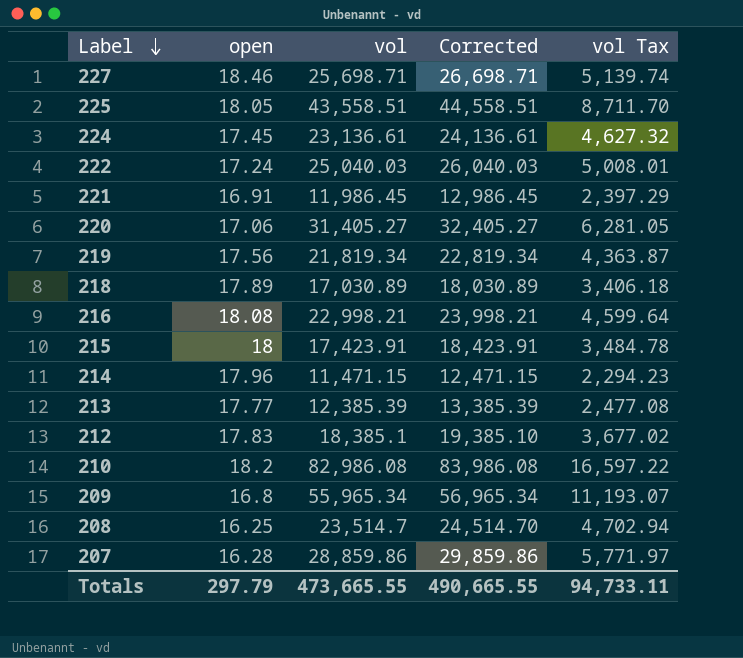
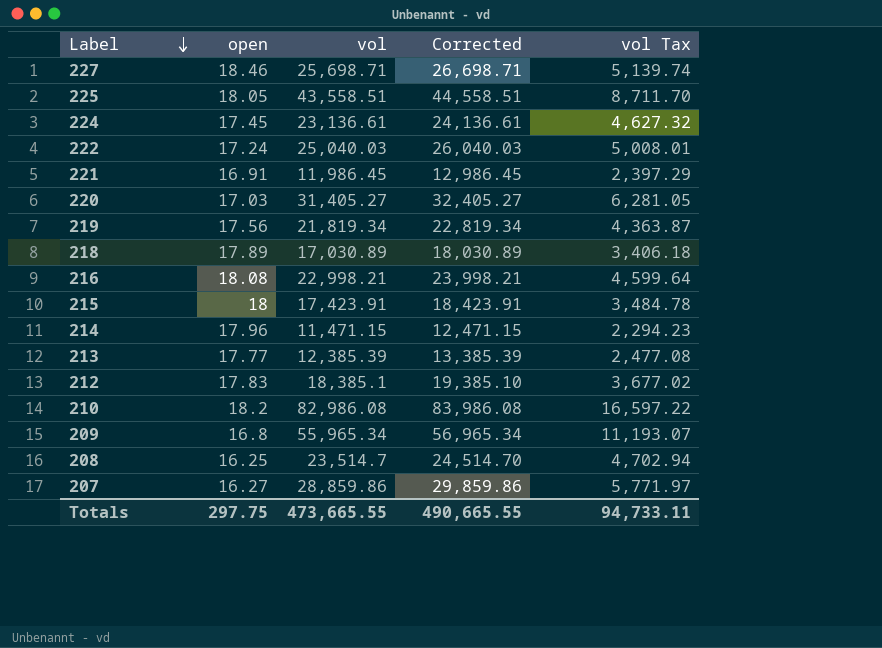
220 | open: 17.06 -> 17.03
207 | open: 16.28 -> 16.27
Totals | open: 297.79 -> 297.75

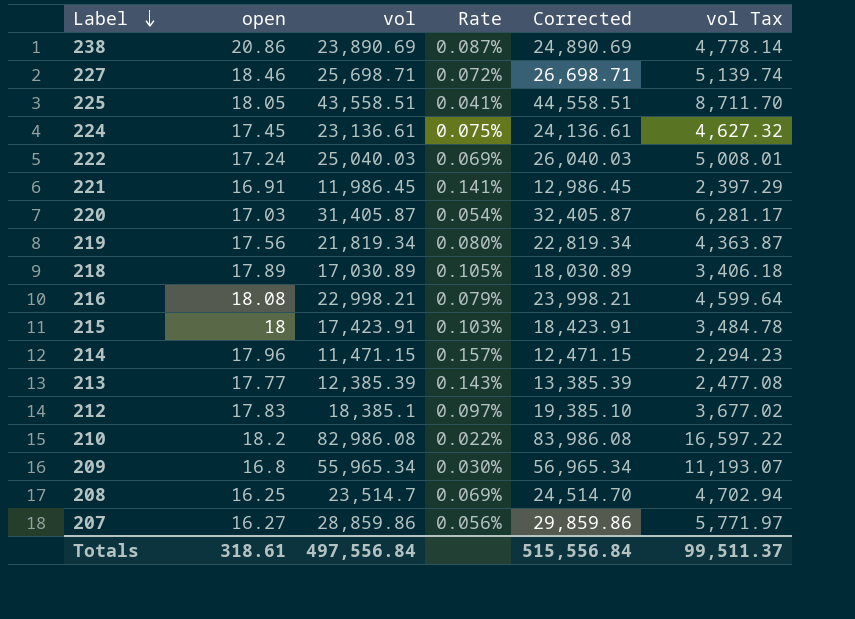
column Rate | formula: none -> [open] / [vol]
row 238: none -> 20.86 | 23,890.69 | 0.087% | 24,890.69 | 4,778.14
220 | vol: 31,405.27 -> 31,405.87
220 | Corrected: 32,405.27 -> 32,405.87
220 | vol Tax: 6,281.05 -> 6,281.17
Totals | open: 297.75 -> 318.61
Totals | vol: 473,665.55 -> 497,556.84
Totals | Corrected: 490,665.55 -> 515,556.84
Totals | vol Tax: 94,733.11 -> 99,511.37

